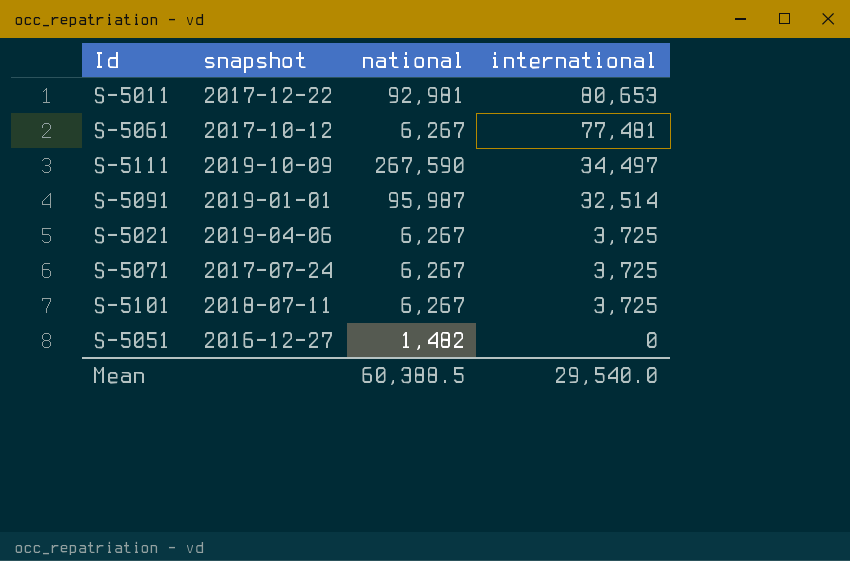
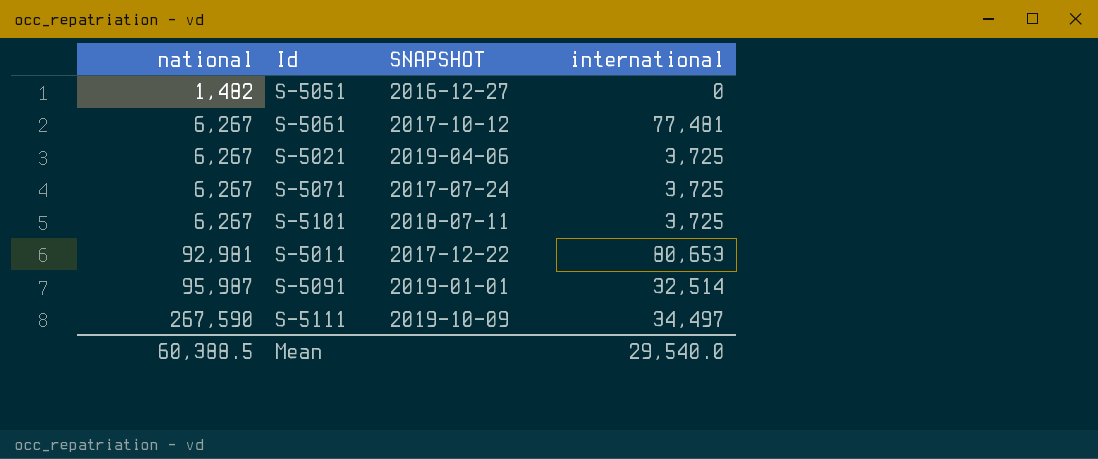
row order: international descending -> national ascending
column national | position: 3 -> 1
column name: snapshot -> SNAPSHOT

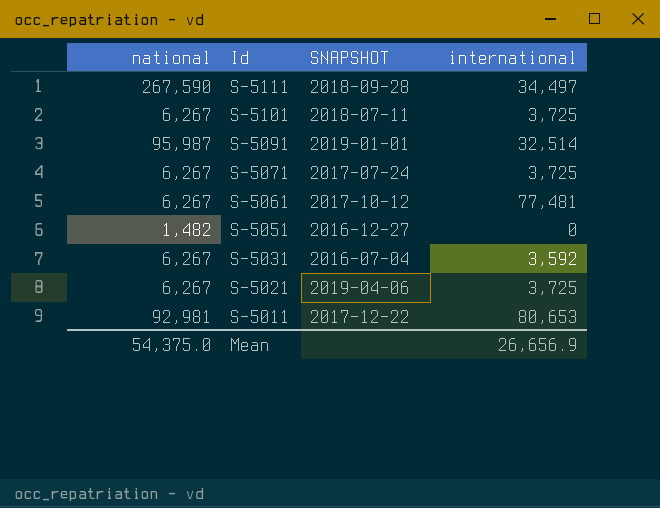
row order: national ascending -> Id descending
S-5111 | SNAPSHOT: 2019-10-09 -> 2018-09-28
row S-5031: none -> 6,267 | 2016-07-04 | 3,592
Mean | national: 60,388.5 -> 54,375.0
Mean | international: 29,540.0 -> 26,656.9

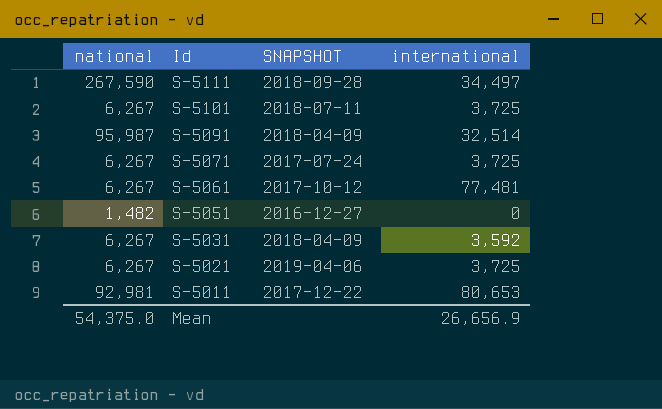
S-5091 | SNAPSHOT: 2019-01-01 -> 2018-04-09
S-5031 | SNAPSHOT: 2016-07-04 -> 2018-04-09

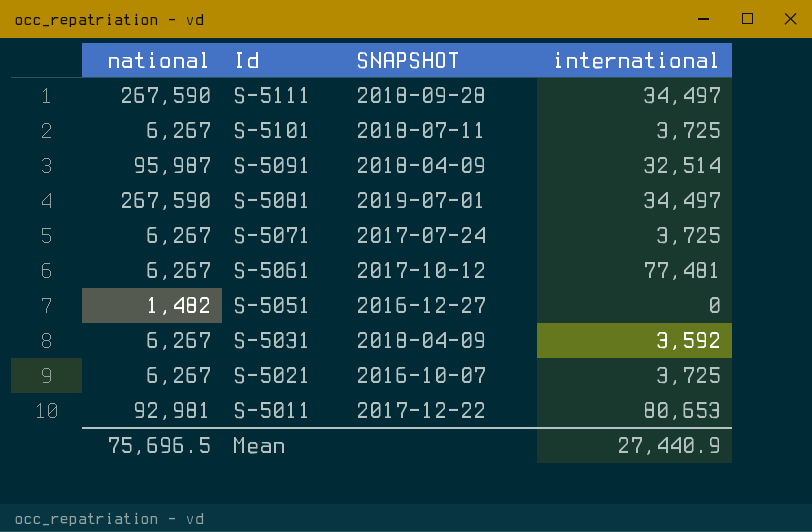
row S-5081: none -> 267,590 | 2019-07-01 | 34,497
S-5021 | SNAPSHOT: 2019-04-06 -> 2016-10-07
Mean | national: 54,375.0 -> 75,696.5
Mean | international: 26,656.9 -> 27,440.9

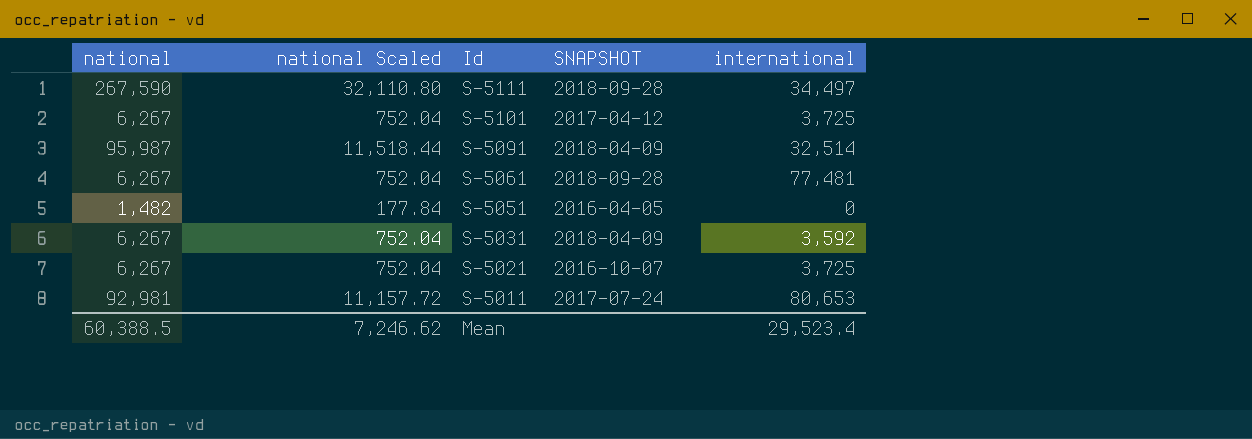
column national Scaled | formula: none -> [national] * 0.12
row S-5081: 267,590 | 2019-07-01 | 34,497 -> none
row S-5071: 6,267 | 2017-07-24 | 3,725 -> none
S-5101 | SNAPSHOT: 2018-07-11 -> 2017-04-12
S-5061 | SNAPSHOT: 2017-10-12 -> 2018-09-28
S-5051 | SNAPSHOT: 2016-12-27 -> 2016-04-05
S-5011 | SNAPSHOT: 2017-12-22 -> 2017-07-24
Mean | national: 75,696.5 -> 60,388.5
Mean | international: 27,440.9 -> 29,523.4

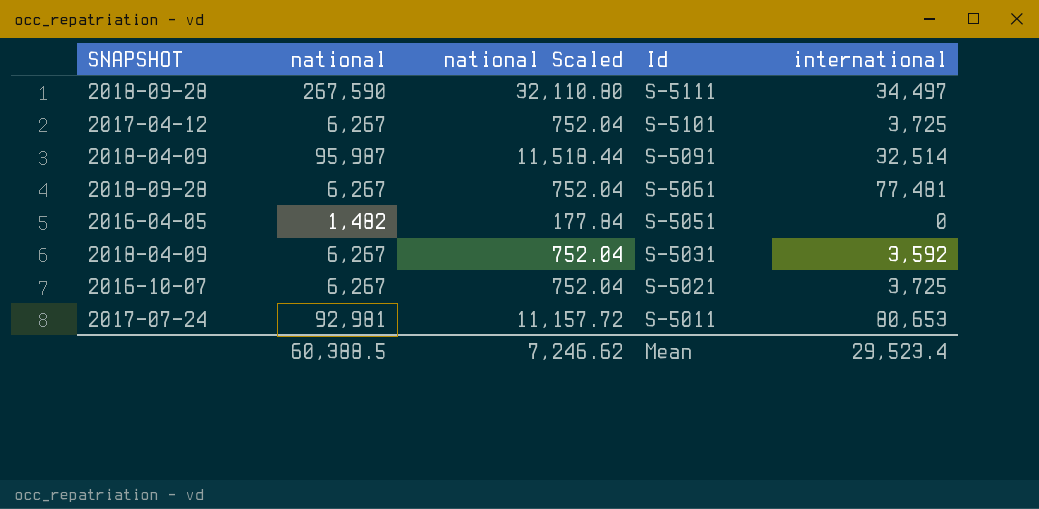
column SNAPSHOT | position: 4 -> 1

